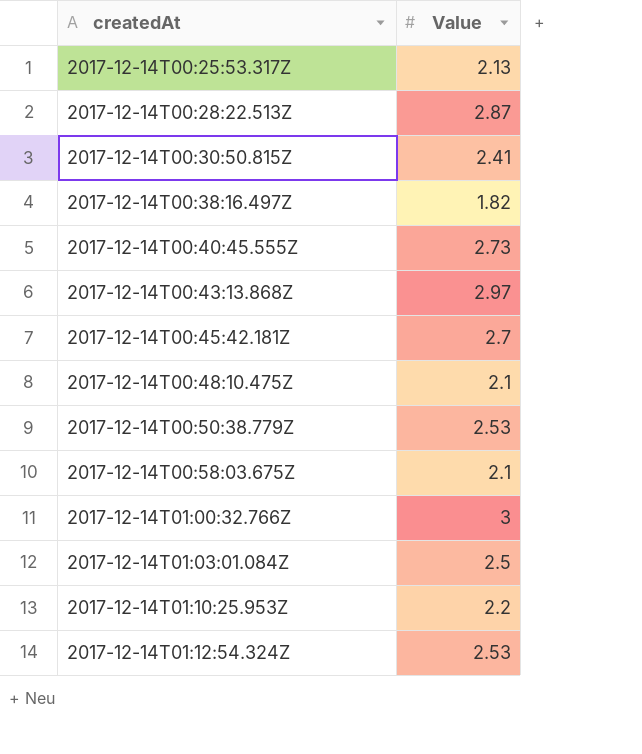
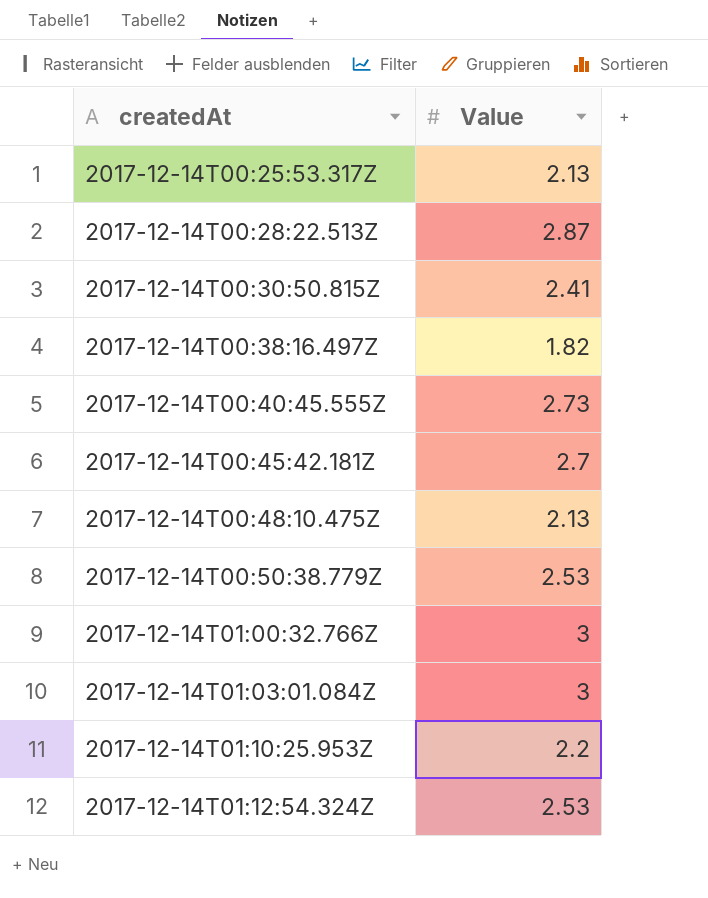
row 2017-12-14T00:43:13.868Z: 2.97 -> none
row 2017-12-14T00:58:03.675Z: 2.1 -> none
2017-12-14T00:48:10.475Z | Value: 2.1 -> 2.13
2017-12-14T01:03:01.084Z | Value: 2.5 -> 3

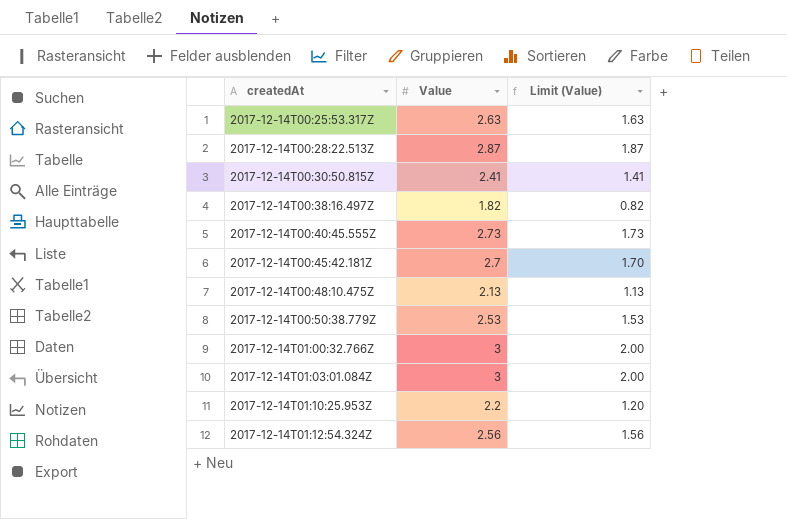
column Limit (Value) | formula: none -> [Value] - 1
2017-12-14T00:25:53.317Z | Value: 2.13 -> 2.63
2017-12-14T01:12:54.324Z | Value: 2.53 -> 2.56

